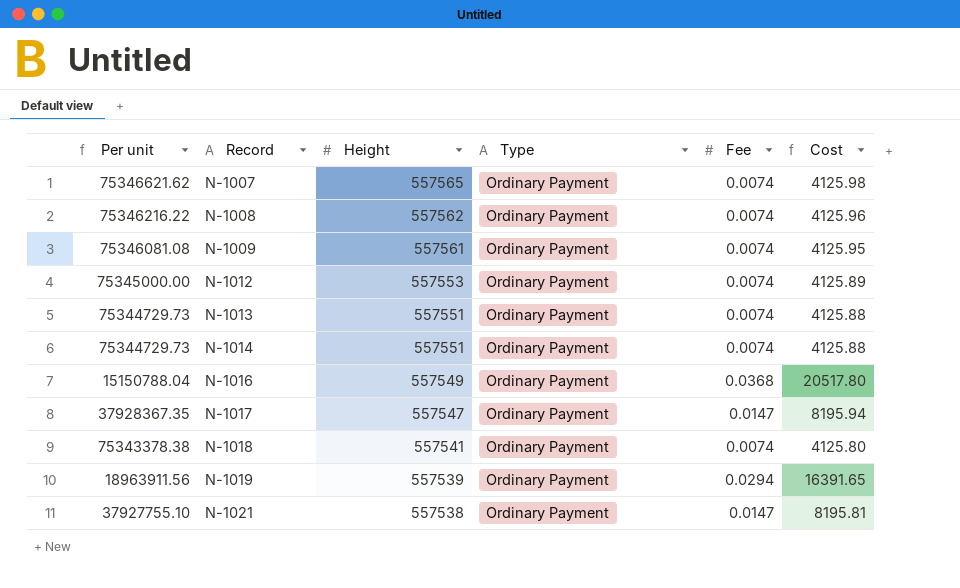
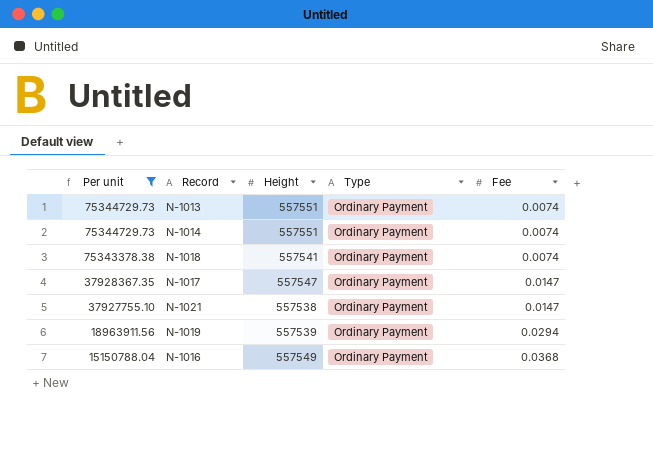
filter: none -> Per unit <= 75344729.73
row order: Record ascending -> Per unit descending
column Cost | formula: [Height] * [Fee] -> none

